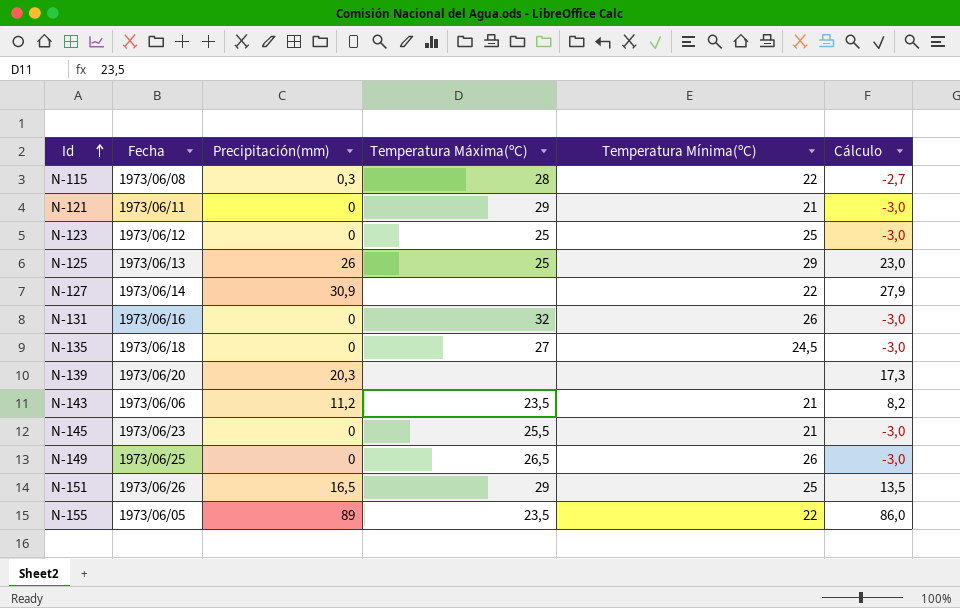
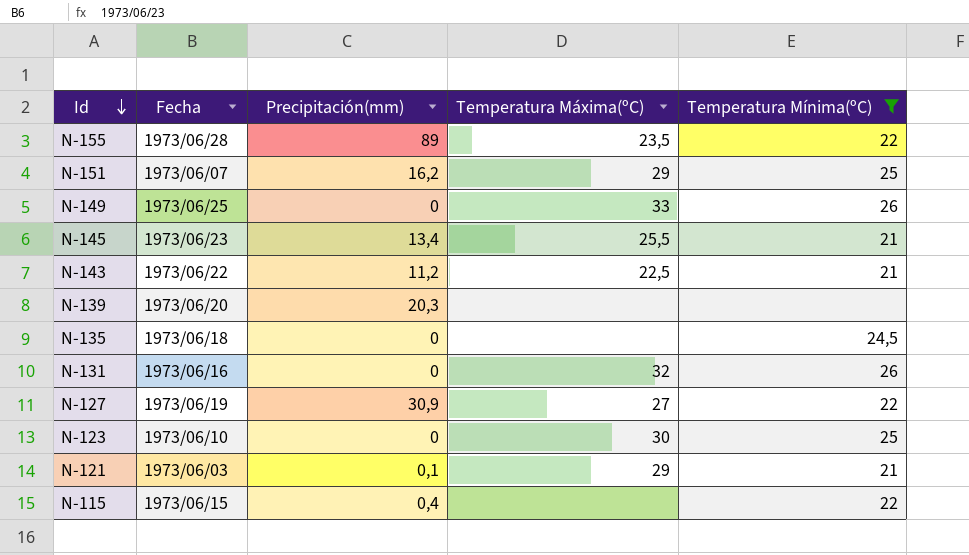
filter: none -> Temperatura Mínima(ºC) != 29
row order: Id ascending -> Id descending
column Cálculo | formula: [Precipitación(mm)] - 3 -> none
N-155 | Fecha: 1973/06/05 -> 1973/06/28
N-151 | Fecha: 1973/06/26 -> 1973/06/07
N-151 | Precipitación(mm): 16,5 -> 16,2
N-149 | Temperatura Máxima(ºC): 26,5 -> 33
N-145 | Precipitación(mm): 0 -> 13,4
N-143 | Fecha: 1973/06/06 -> 1973/06/22
N-143 | Temperatura Máxima(ºC): 23,5 -> 22,5
N-135 | Temperatura Máxima(ºC): 27 -> none
N-127 | Fecha: 1973/06/14 -> 1973/06/19
N-127 | Temperatura Máxima(ºC): none -> 27
N-123 | Fecha: 1973/06/12 -> 1973/06/10
N-123 | Temperatura Máxima(ºC): 25 -> 30
N-121 | Fecha: 1973/06/11 -> 1973/06/03
N-121 | Precipitación(mm): 0 -> 0,1
N-115 | Fecha: 1973/06/08 -> 1973/06/15
N-115 | Precipitación(mm): 0,3 -> 0,4
N-115 | Temperatura Máxima(ºC): 28 -> none

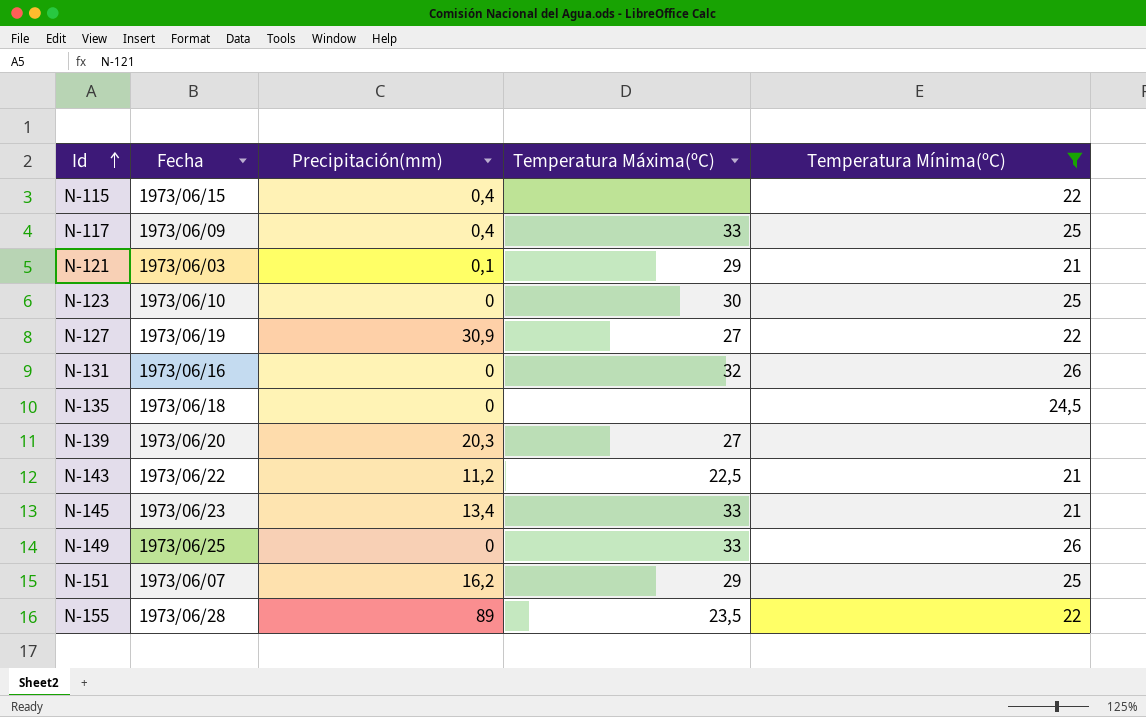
row order: Id descending -> Id ascending
row N-117: none -> 1973/06/09 | 0,4 | 33 | 25
N-139 | Temperatura Máxima(ºC): none -> 27
N-145 | Temperatura Máxima(ºC): 25,5 -> 33

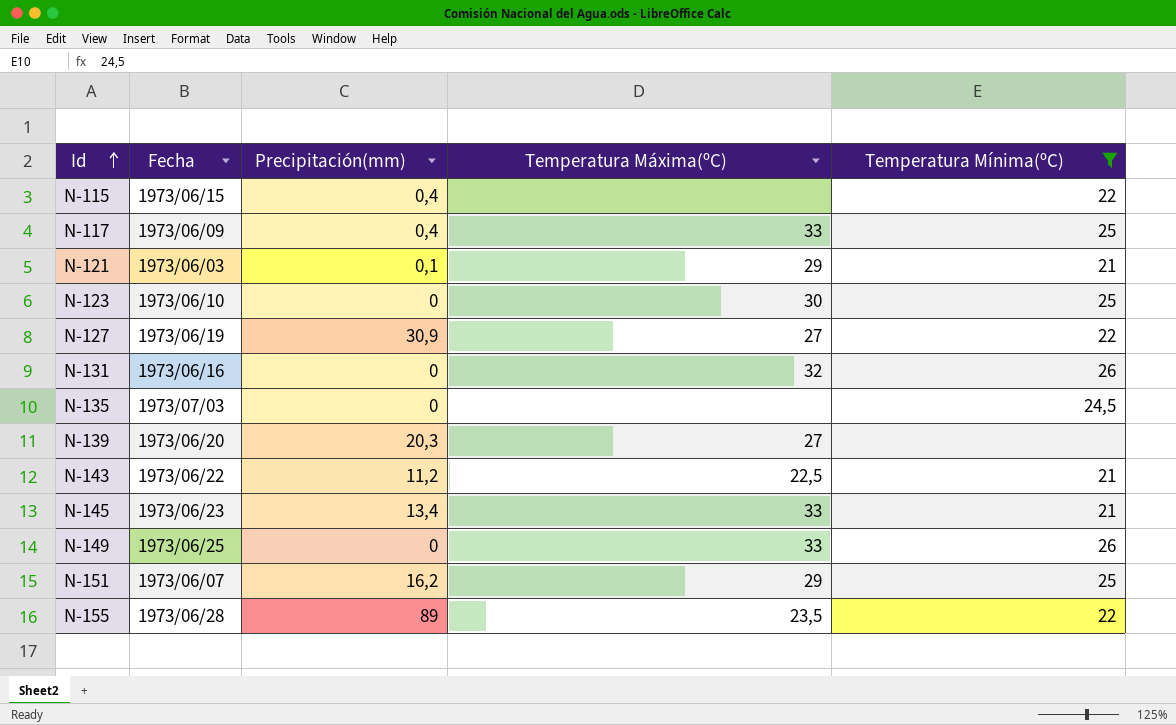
N-135 | Fecha: 1973/06/18 -> 1973/07/03

